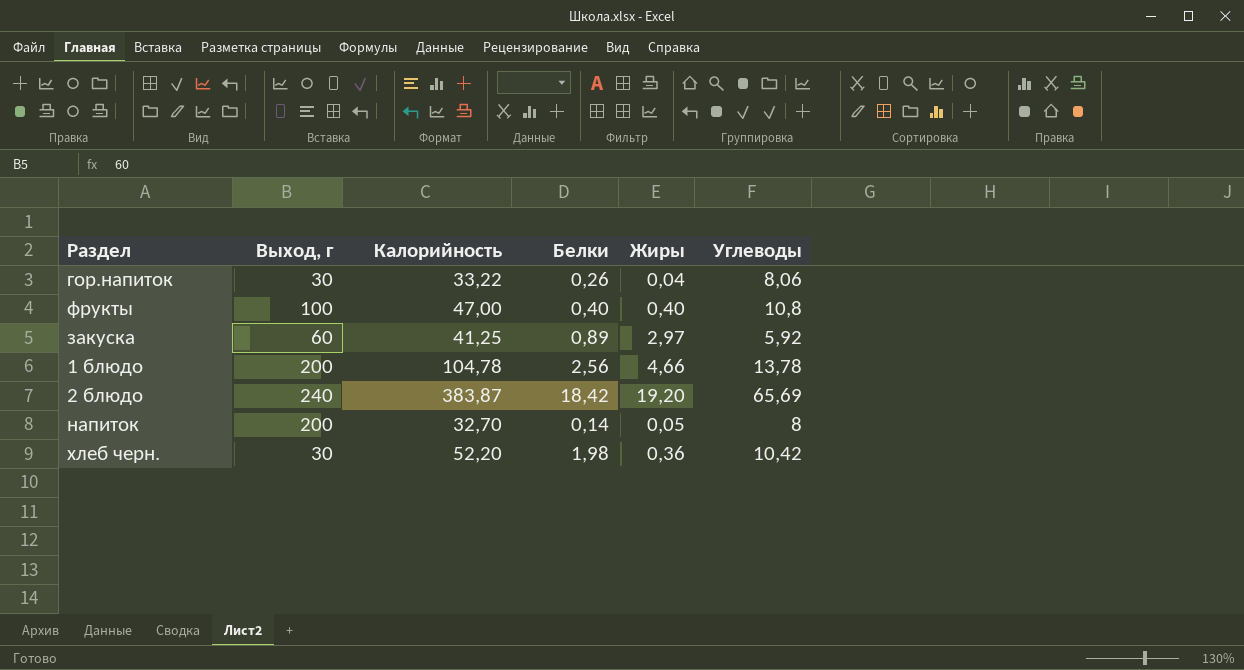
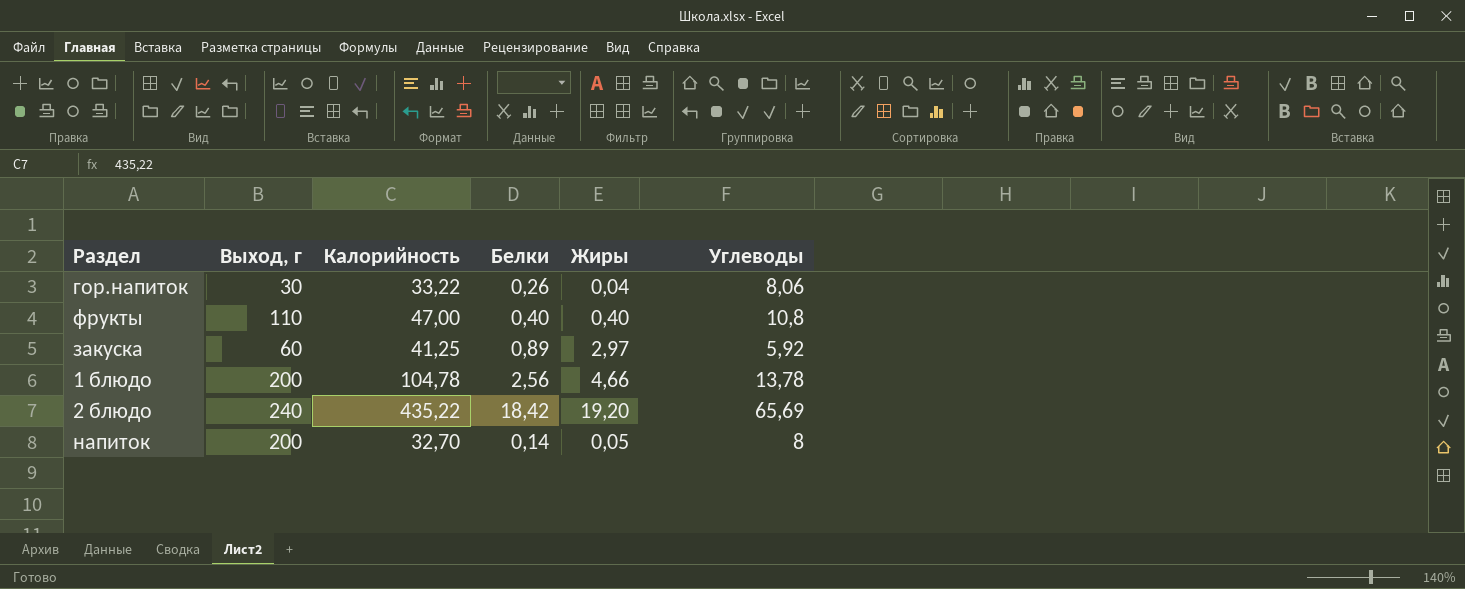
row хлеб черн.: 30 | 52,20 | 1,98 | 0,36 | 10,42 -> none
фрукты | Выход, г: 100 -> 110
2 блюдо | Калорийность: 383,87 -> 435,22

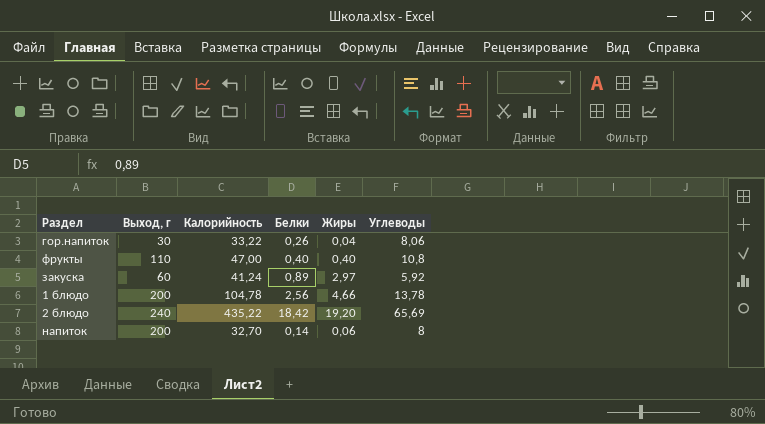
закуска | Калорийность: 41,25 -> 41,24
напиток | Жиры: 0,05 -> 0,06

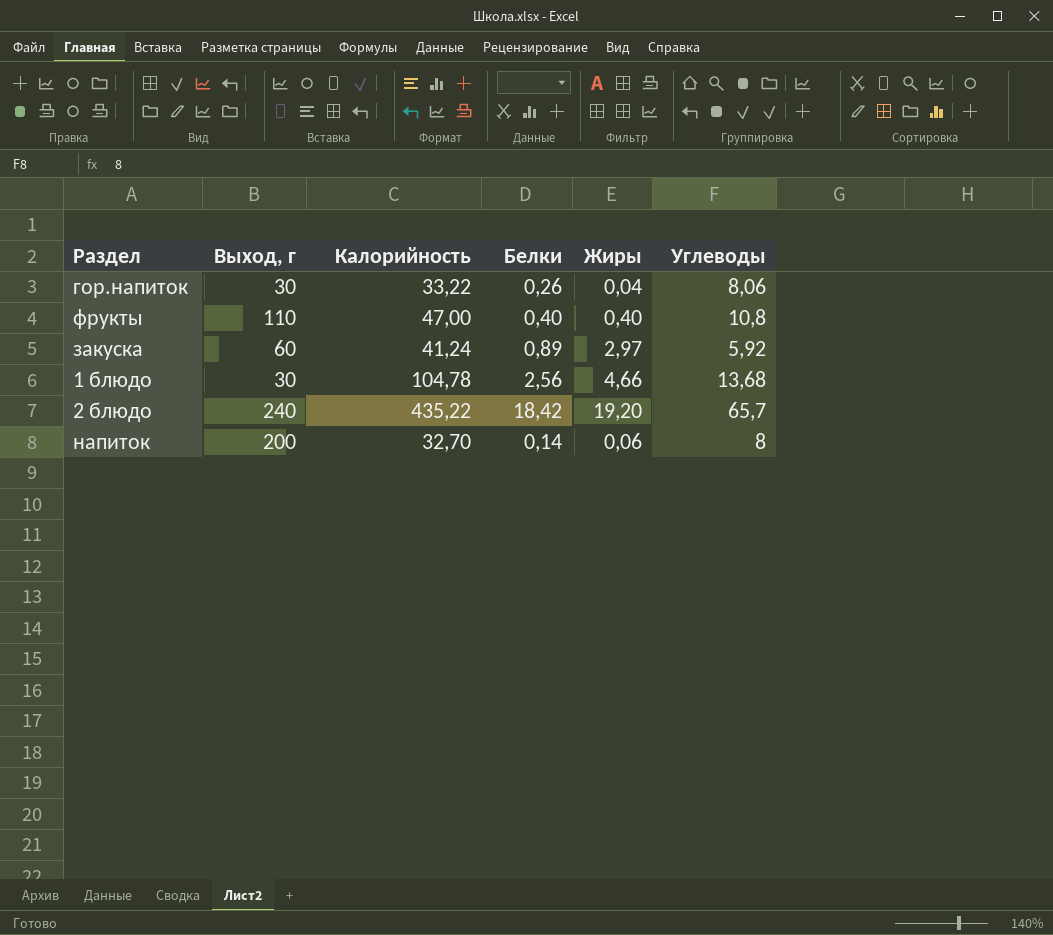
1 блюдо | Выход, г: 200 -> 30
1 блюдо | Углеводы: 13,78 -> 13,68
2 блюдо | Углеводы: 65,69 -> 65,7

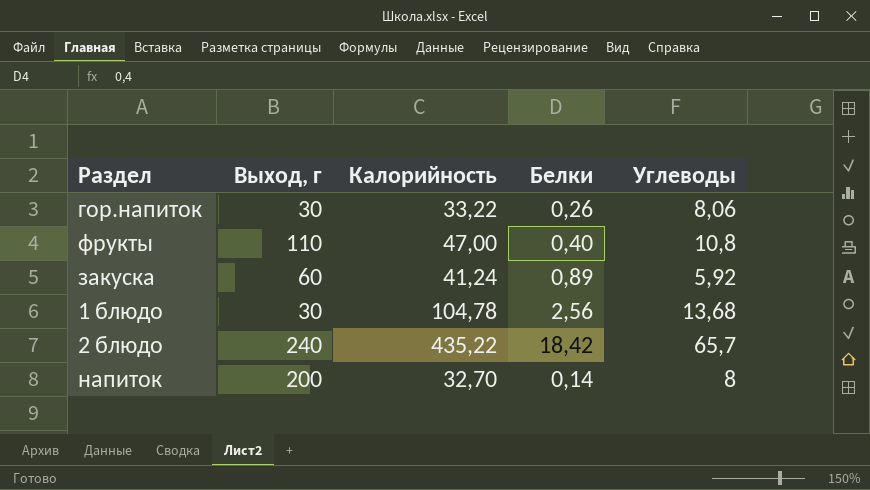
column Жиры | position: 5 -> none

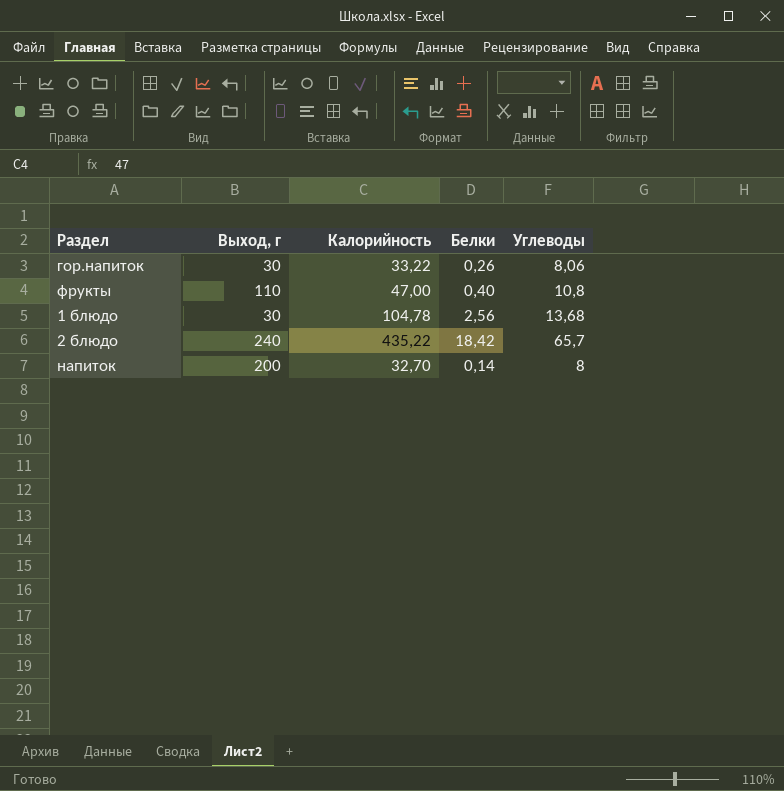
row закуска: 60 | 41,24 | 0,89 | 5,92 -> none

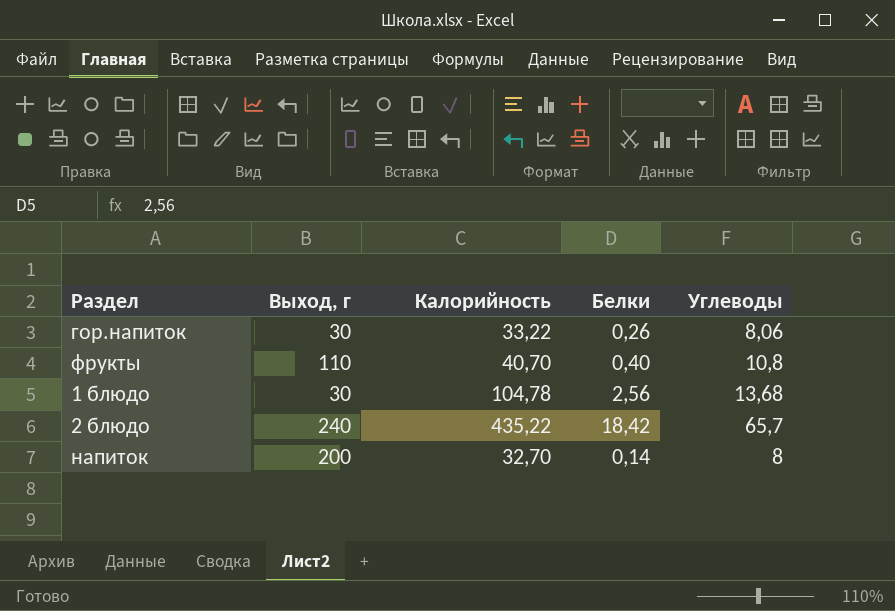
фрукты | Калорийность: 47,00 -> 40,70

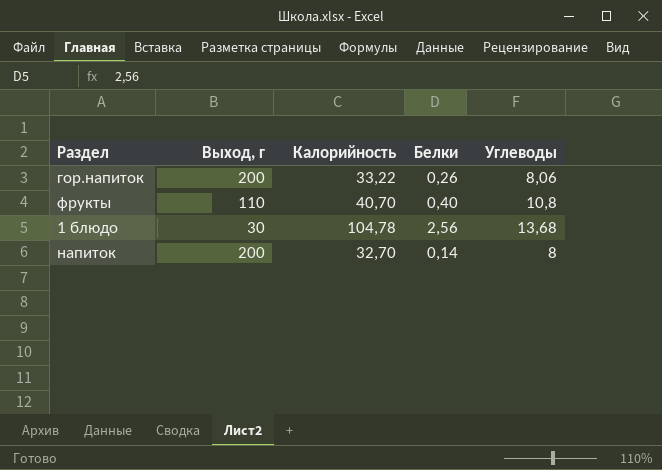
row 2 блюдо: 240 | 435,22 | 18,42 | 65,7 -> none
гор.напиток | Выход, г: 30 -> 200

